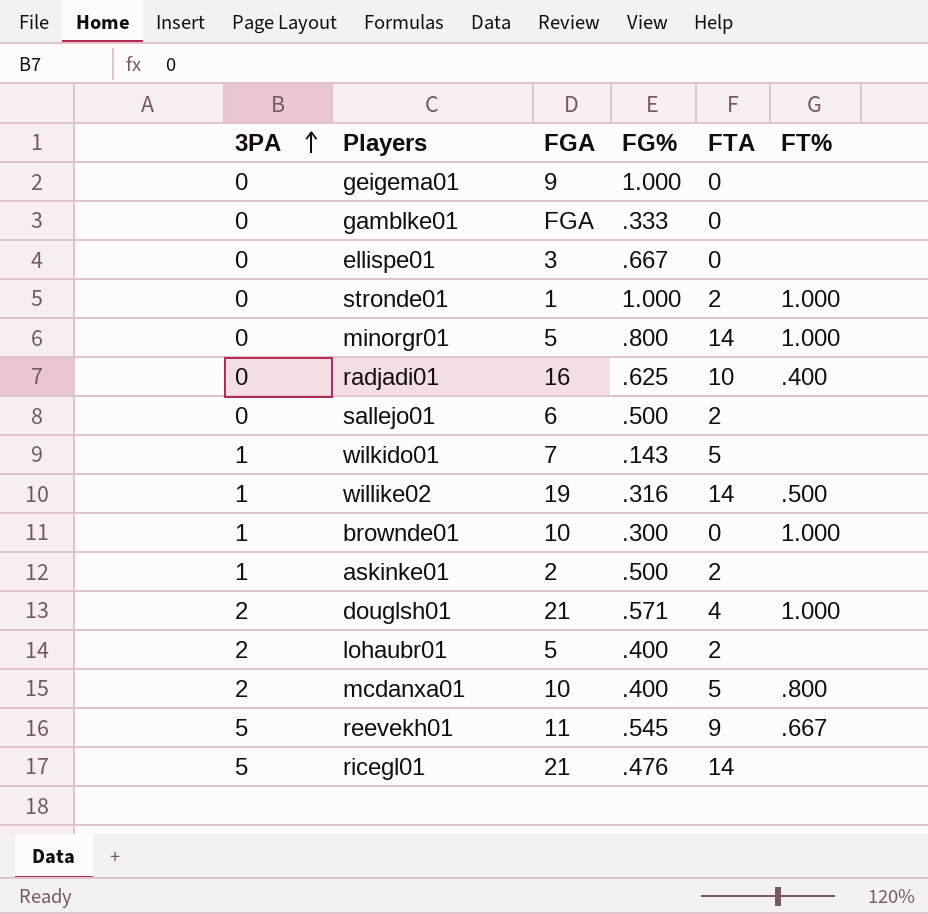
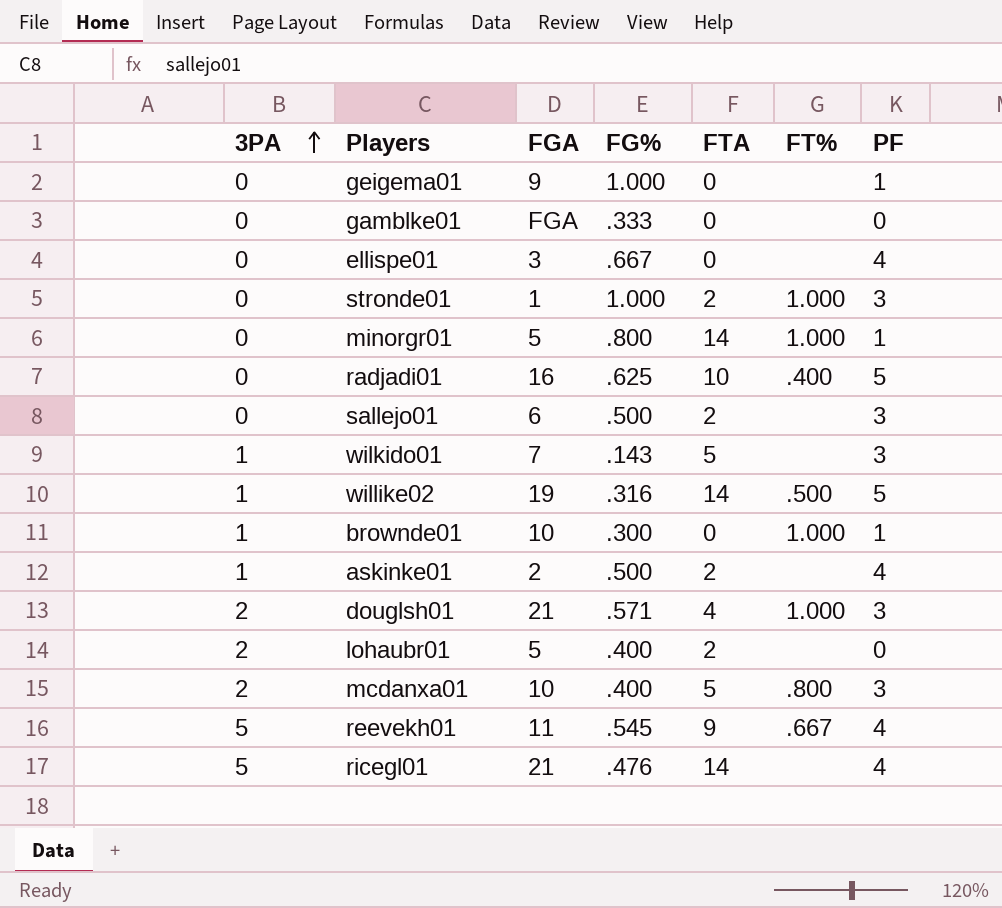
column PF | position: none -> 7

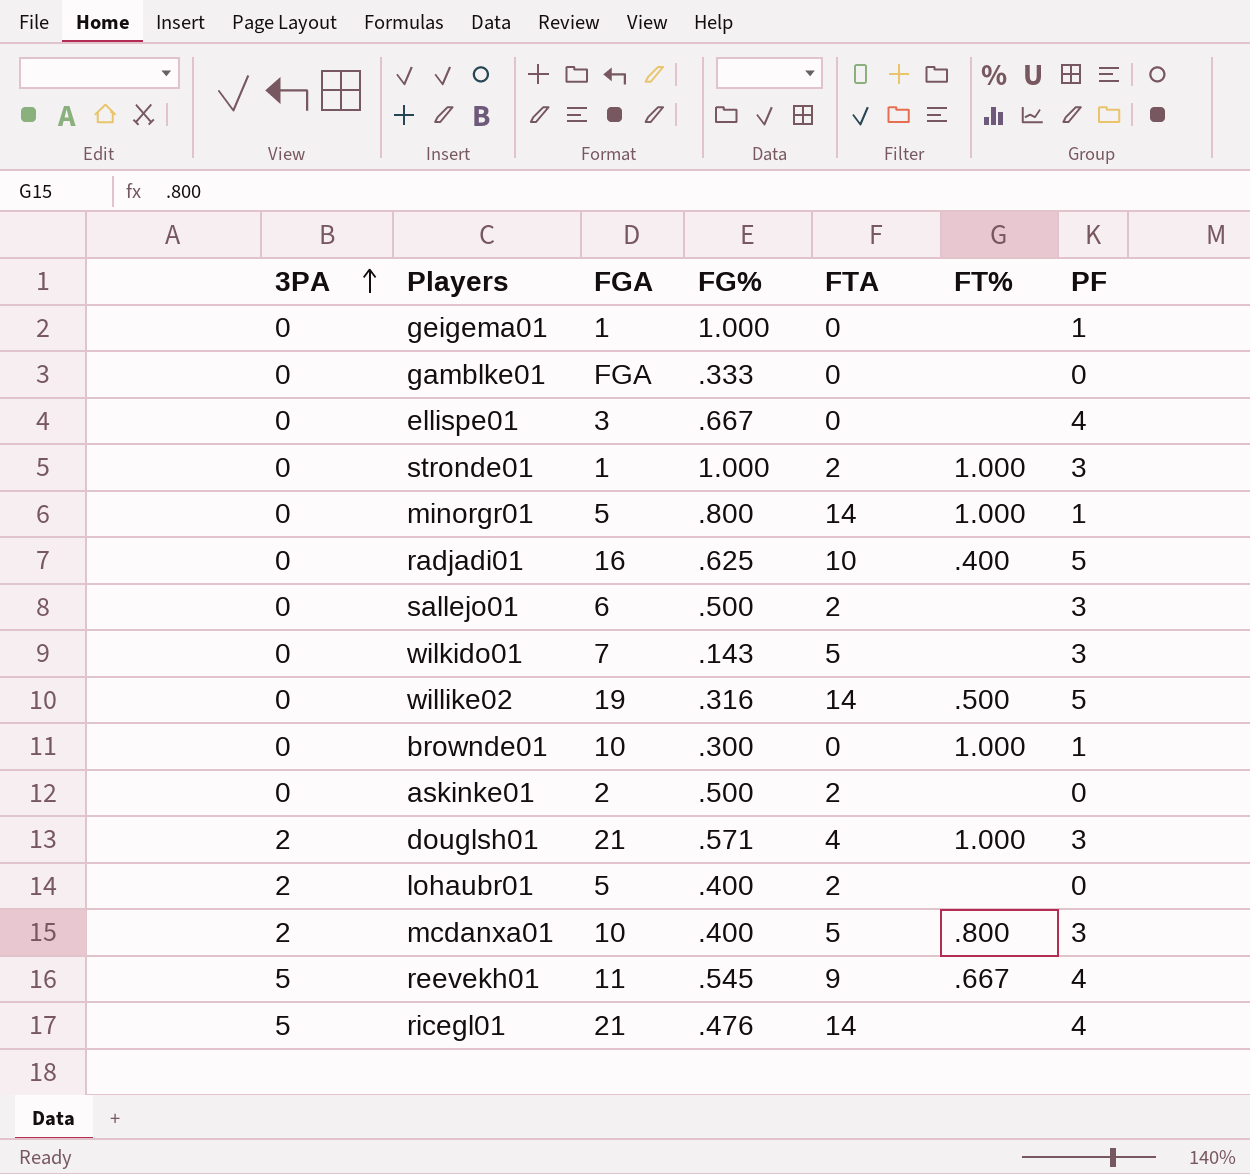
geigema01 | FGA: 9 -> 1
wilkido01 | 3PA: 1 -> 0
willike02 | 3PA: 1 -> 0
brownde01 | 3PA: 1 -> 0
askinke01 | 3PA: 1 -> 0
askinke01 | PF: 4 -> 0

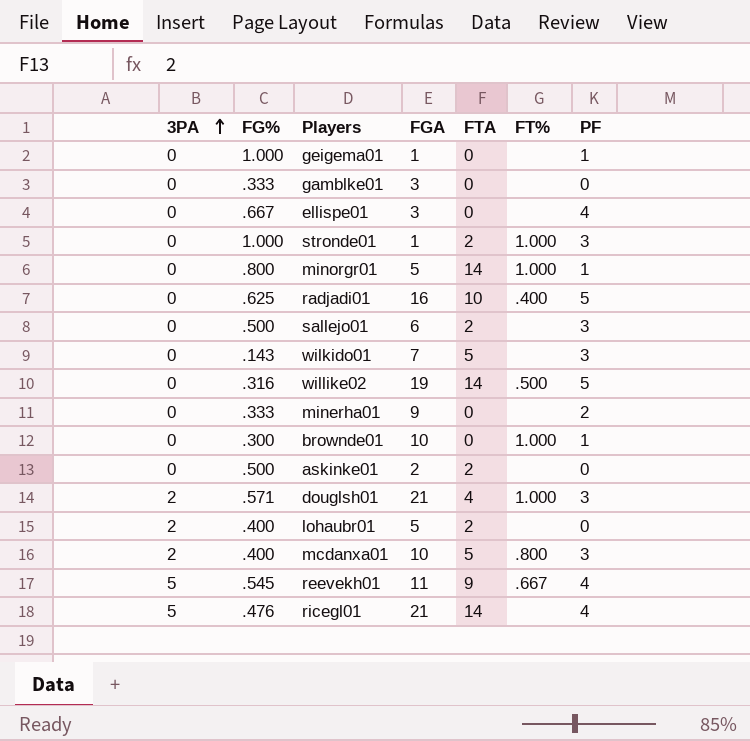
column FG% | position: 4 -> 2
gamblke01 | FGA: FGA -> 3
row minerha01: none -> 0 | .333 | 9 | 0 | none | 2

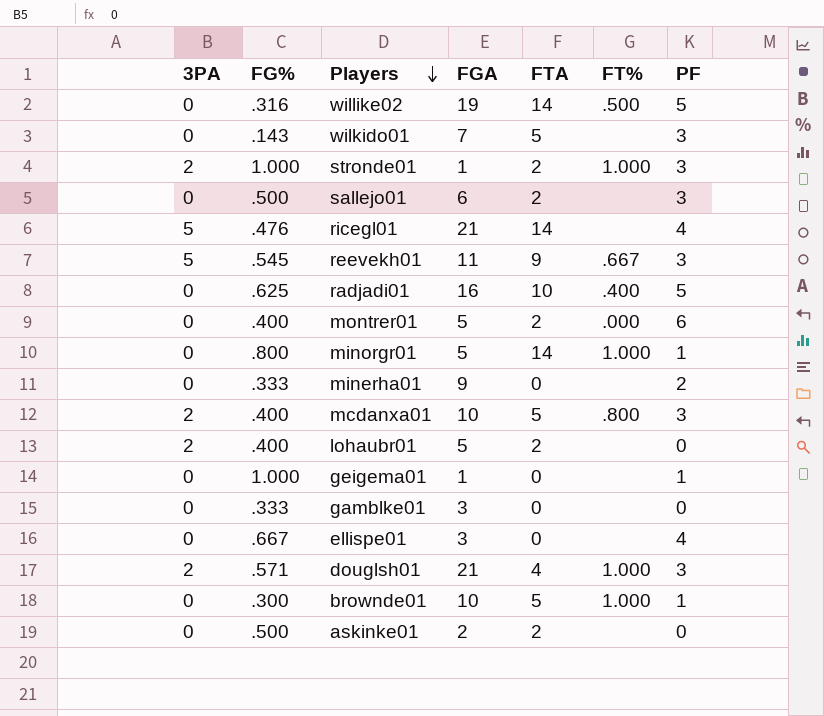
row order: 3PA ascending -> Players descending
stronde01 | 3PA: 0 -> 2
reevekh01 | PF: 4 -> 3
row montrer01: none -> 0 | .400 | 5 | 2 | .000 | 6
brownde01 | FTA: 0 -> 5

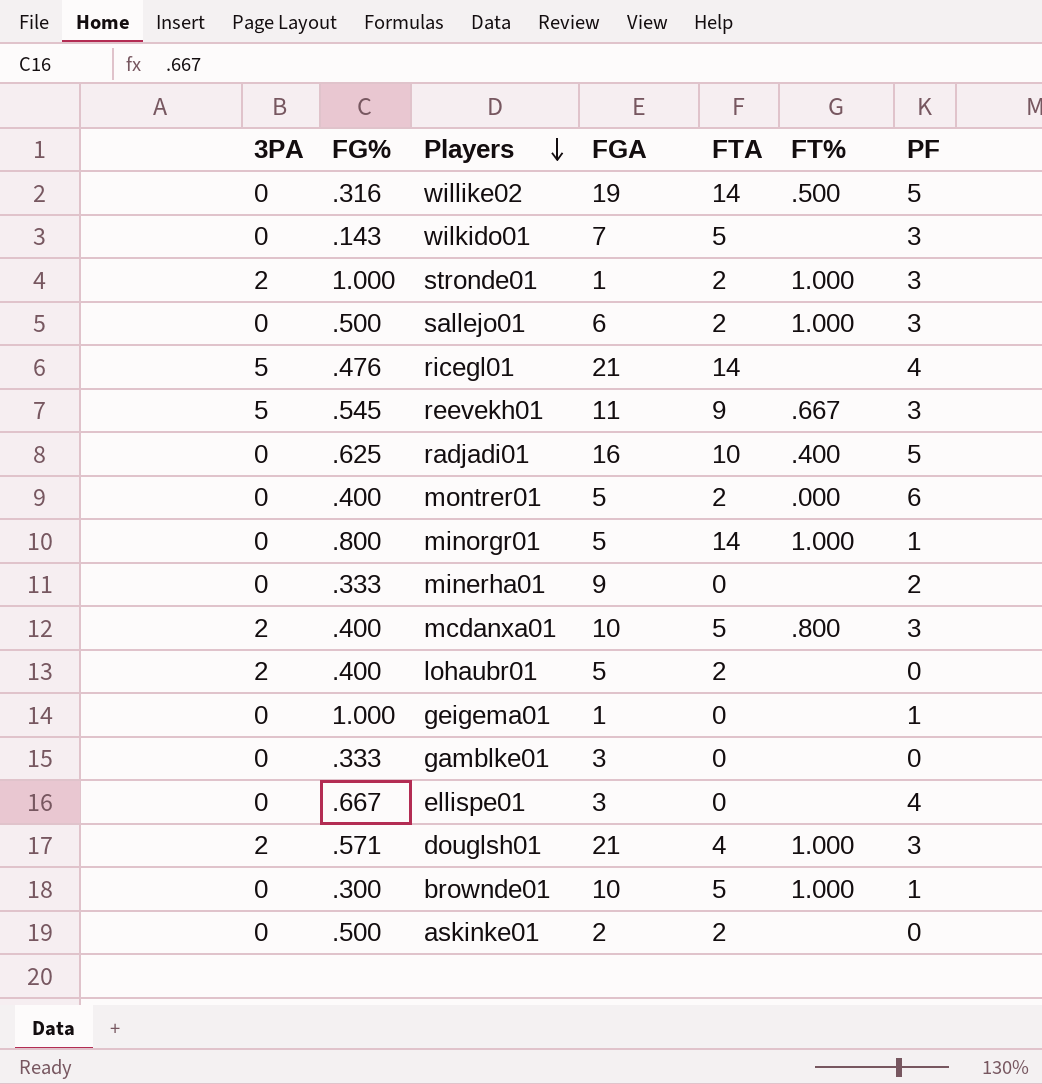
sallejo01 | FT%: none -> 1.000

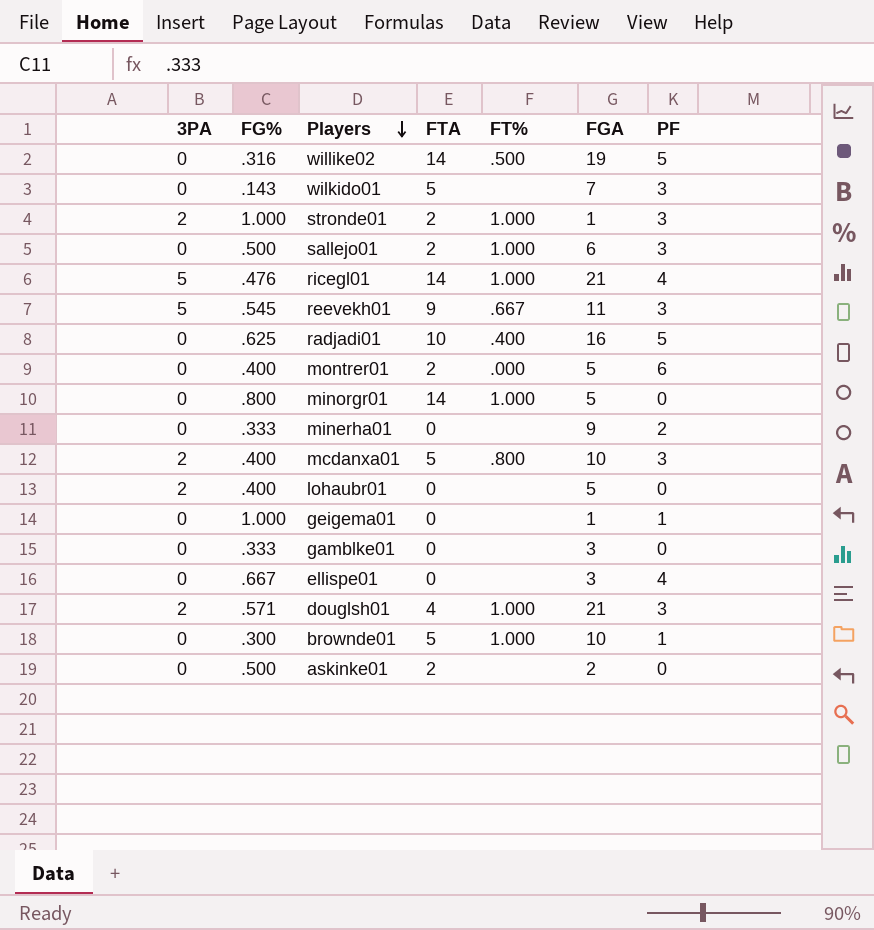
column FGA | position: 4 -> 6
ricegl01 | FT%: none -> 1.000
minorgr01 | PF: 1 -> 0
lohaubr01 | FTA: 2 -> 0

